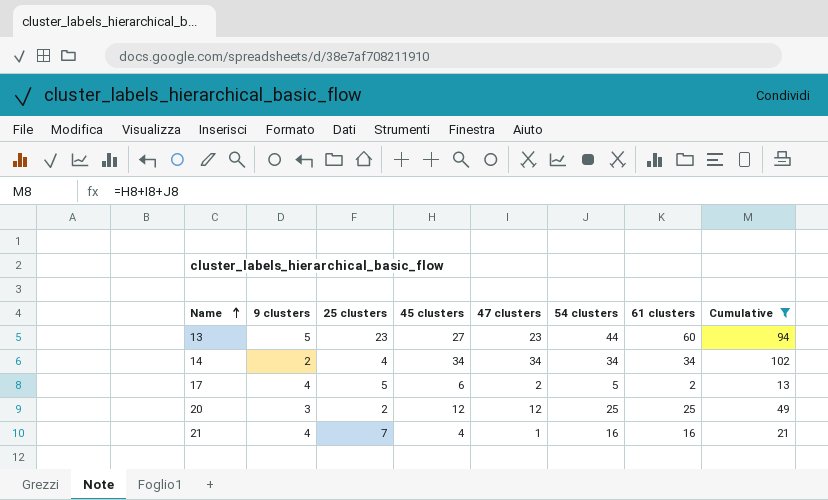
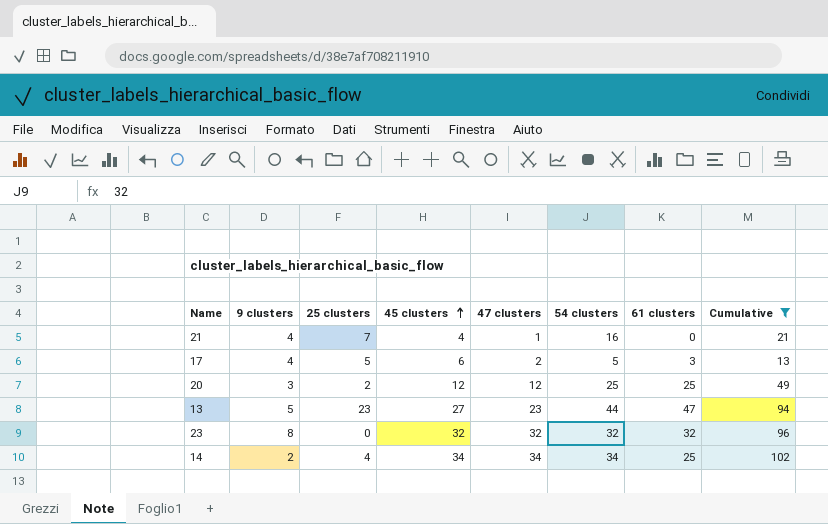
row order: Name ascending -> 45 clusters ascending
21 | 61 clusters: 16 -> 0
17 | 61 clusters: 2 -> 3
13 | 61 clusters: 60 -> 47
row 23: none -> 8 | 0 | 32 | 32 | 32 | 32 | 96
14 | 61 clusters: 34 -> 25

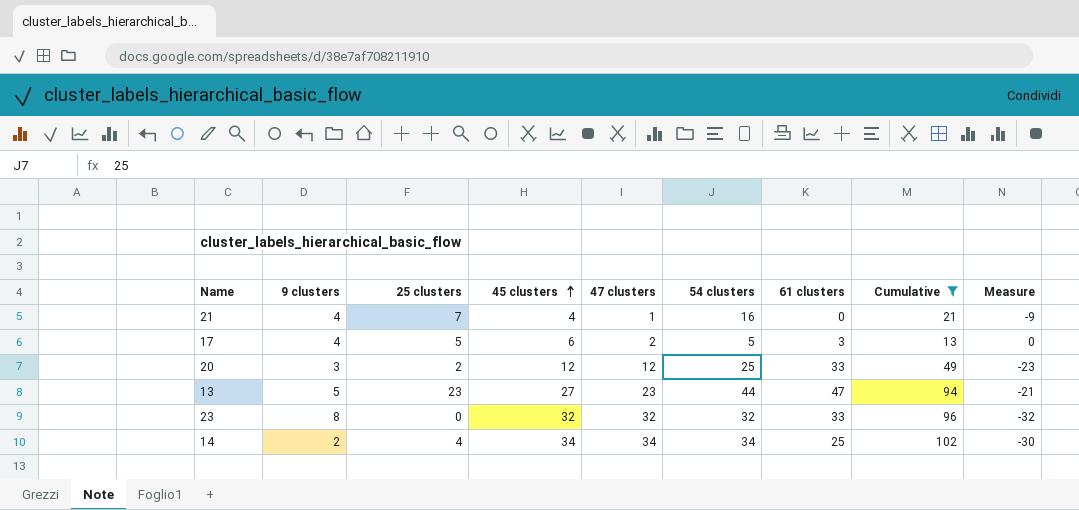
column Measure | formula: none -> [25 clusters] - [54 clusters]
20 | 61 clusters: 25 -> 33
23 | 61 clusters: 32 -> 33

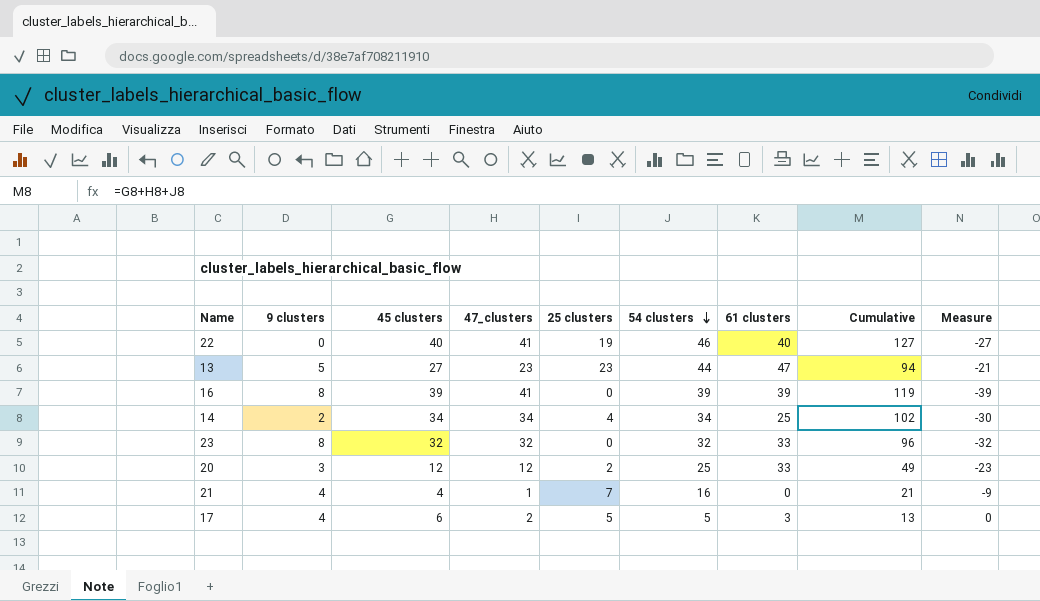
filter: Cumulative <= 102 -> none
row order: 45 clusters ascending -> 54 clusters descending
column name: 47 clusters -> 47_clusters
column 25 clusters | position: 3 -> 5

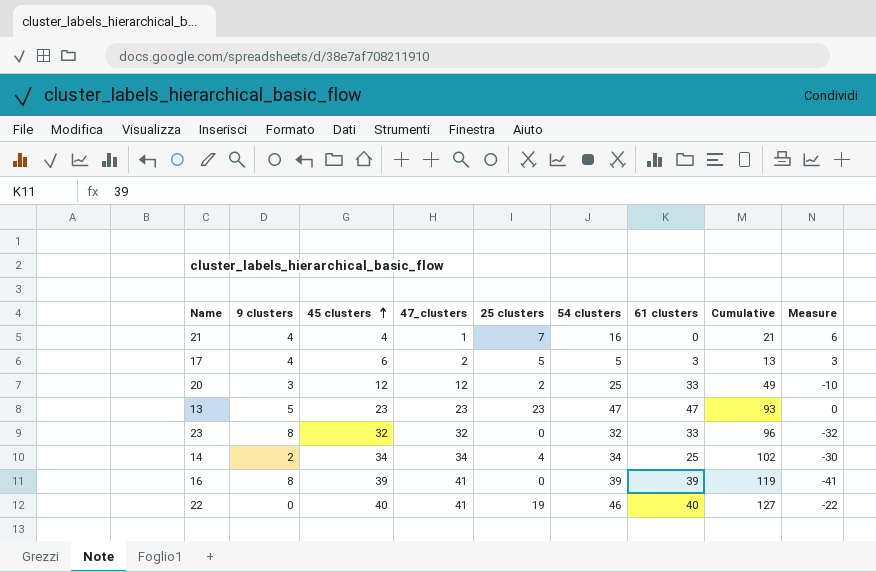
row order: 54 clusters descending -> 45 clusters ascending
column Measure | formula: [25 clusters] - [54 clusters] -> [25 clusters] - [47_clusters]
13 | 45 clusters: 27 -> 23
13 | 54 clusters: 44 -> 47
13 | Cumulative: 94 -> 93

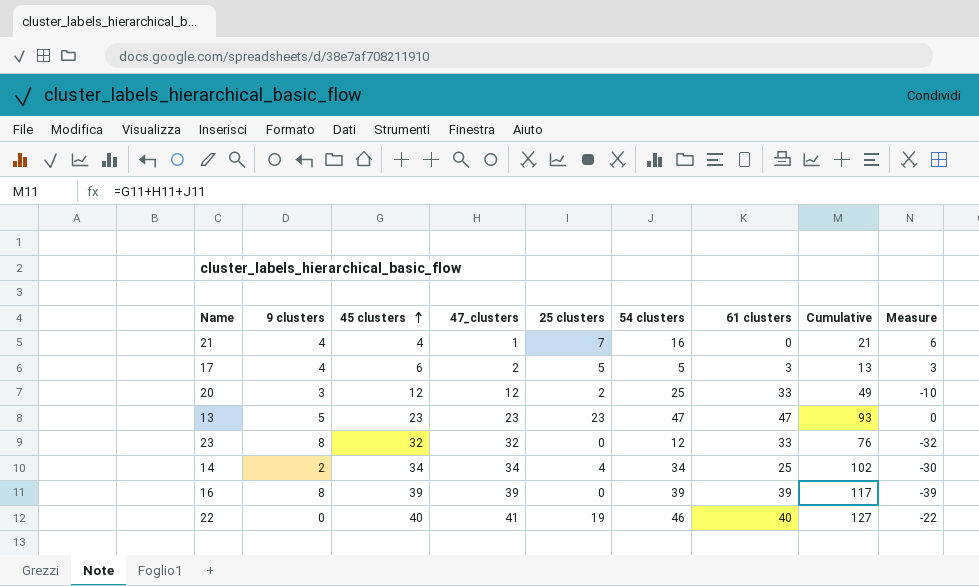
23 | 54 clusters: 32 -> 12
23 | Cumulative: 96 -> 76
16 | 47_clusters: 41 -> 39
16 | Cumulative: 119 -> 117
16 | Measure: -41 -> -39

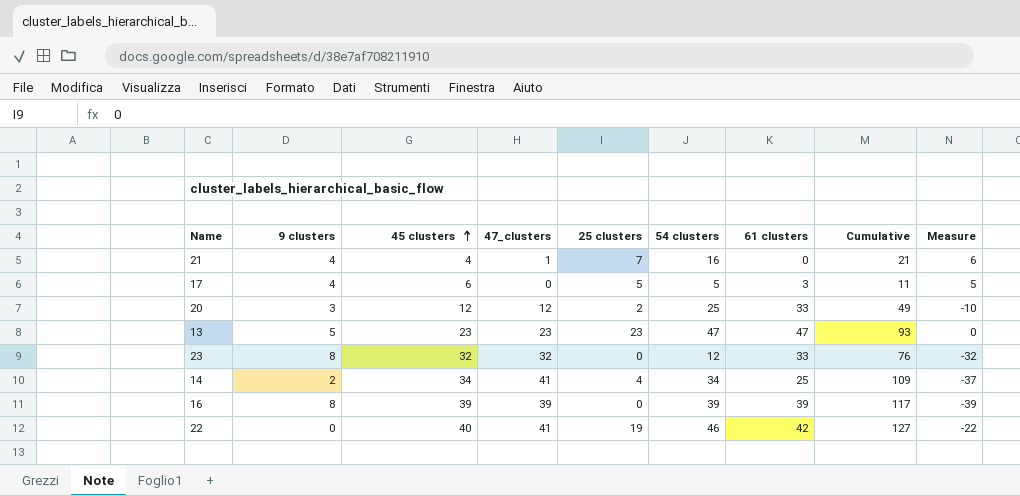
17 | 47_clusters: 2 -> 0
17 | Cumulative: 13 -> 11
17 | Measure: 3 -> 5
14 | 47_clusters: 34 -> 41
14 | Cumulative: 102 -> 109
14 | Measure: -30 -> -37
22 | 61 clusters: 40 -> 42

